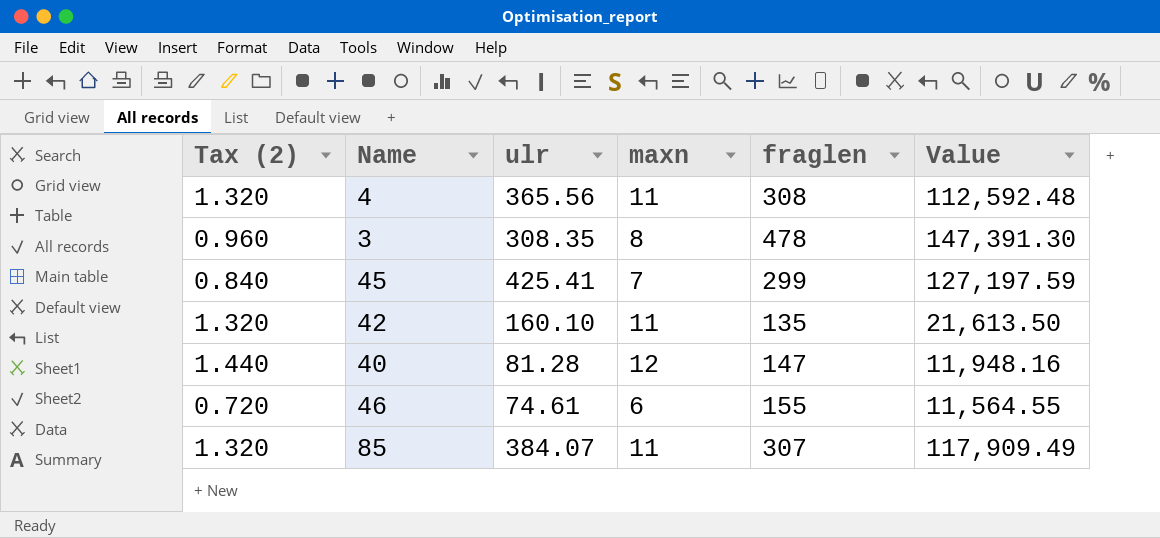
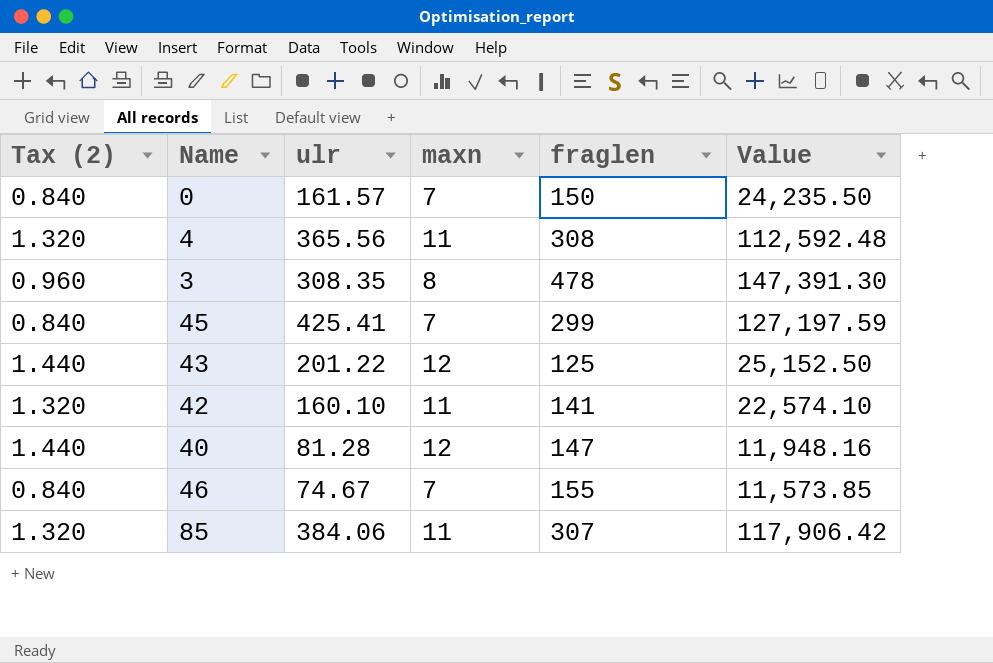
row 0: none -> 0.840 | 161.57 | 7 | 150 | 24,235.50
row 43: none -> 1.440 | 201.22 | 12 | 125 | 25,152.50
42 | fraglen: 135 -> 141
42 | Value: 21,613.50 -> 22,574.10
46 | Tax (2): 0.720 -> 0.840
46 | ulr: 74.61 -> 74.67
46 | maxn: 6 -> 7
46 | Value: 11,564.55 -> 11,573.85
85 | ulr: 384.07 -> 384.06
85 | Value: 117,909.49 -> 117,906.42

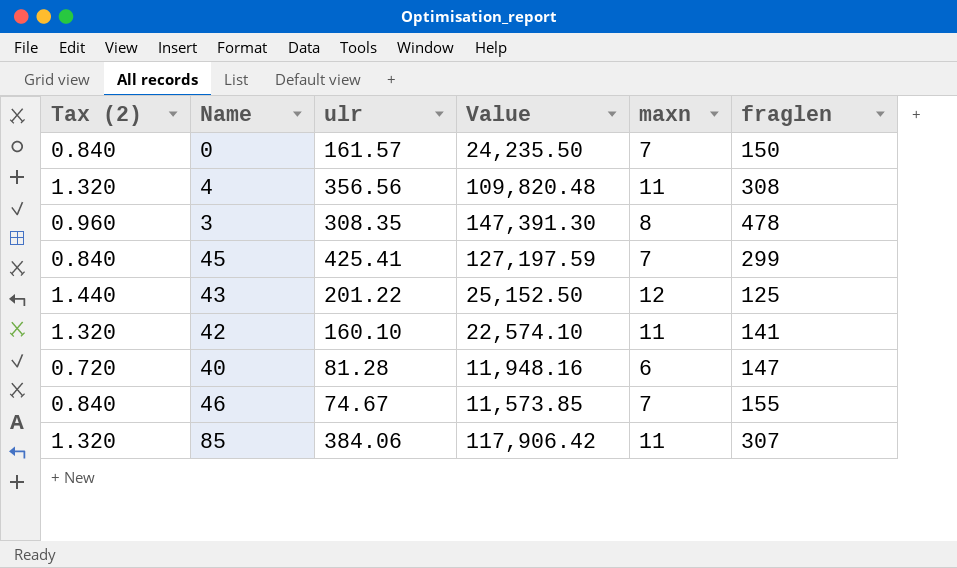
column Value | position: 6 -> 4
4 | ulr: 365.56 -> 356.56
4 | Value: 112,592.48 -> 109,820.48
40 | Tax (2): 1.440 -> 0.720
40 | maxn: 12 -> 6

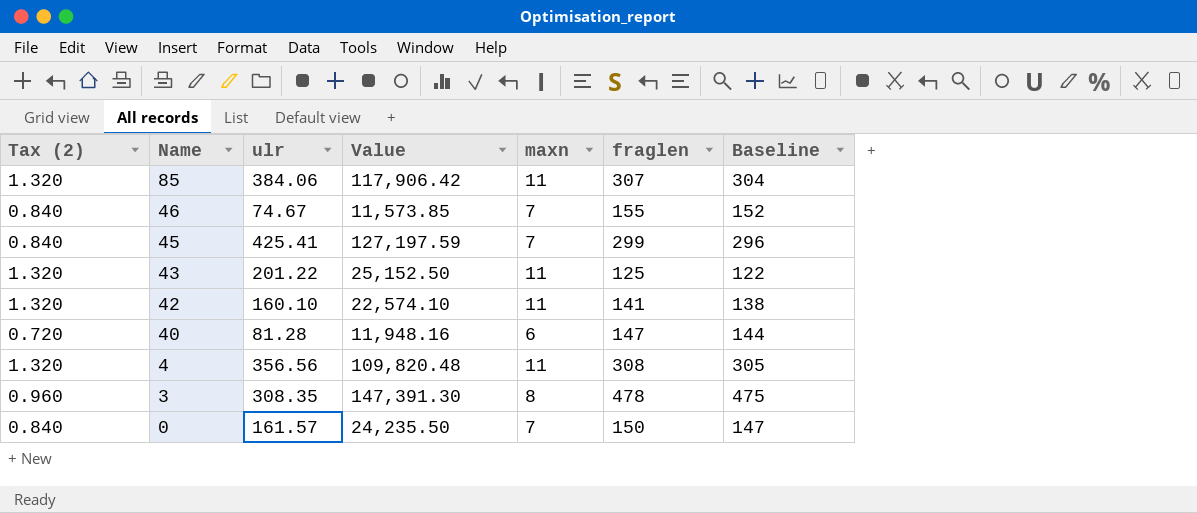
row order: none -> Name descending
column Baseline | formula: none -> [fraglen] - 3
43 | Tax (2): 1.440 -> 1.320
43 | maxn: 12 -> 11

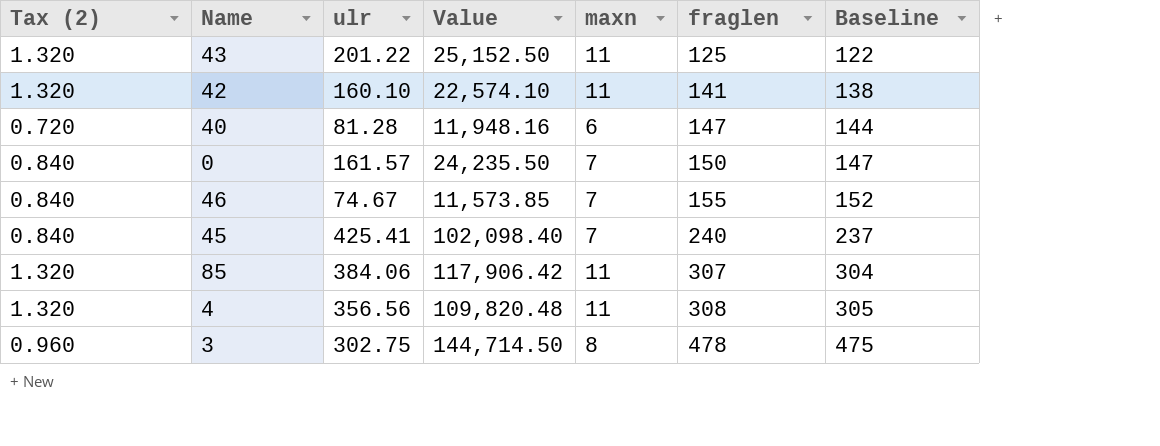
row order: Name descending -> fraglen ascending
45 | Value: 127,197.59 -> 102,098.40
45 | fraglen: 299 -> 240
45 | Baseline: 296 -> 237
3 | ulr: 308.35 -> 302.75
3 | Value: 147,391.30 -> 144,714.50

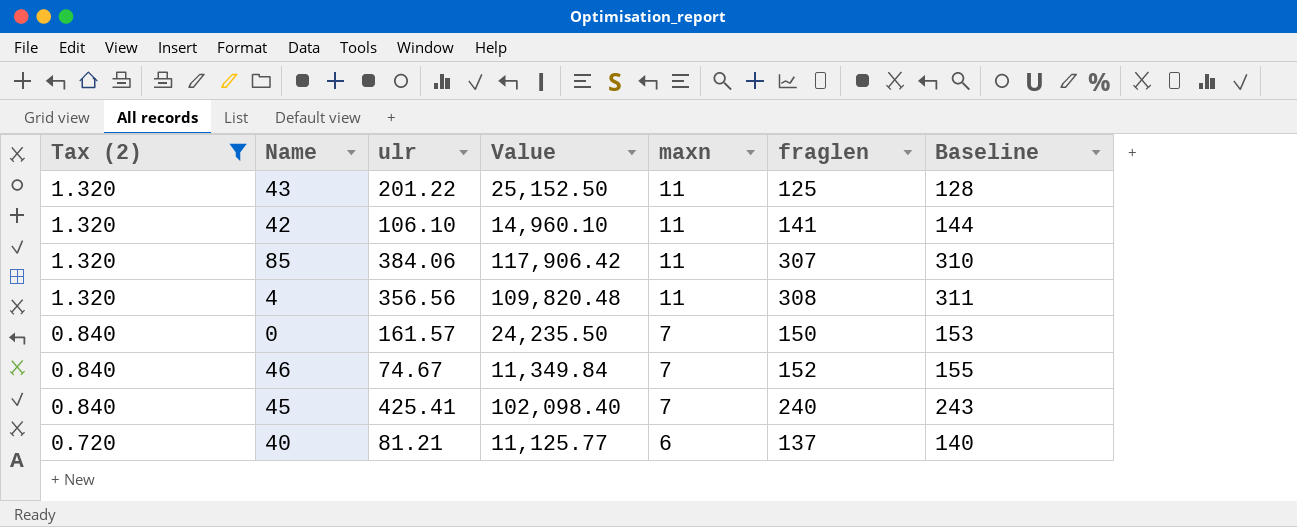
filter: none -> Tax (2) != 0.960
row order: fraglen ascending -> Tax (2) descending
column Baseline | formula: [fraglen] - 3 -> [fraglen] + 3
42 | ulr: 160.10 -> 106.10
42 | Value: 22,574.10 -> 14,960.10
46 | Value: 11,573.85 -> 11,349.84
46 | fraglen: 155 -> 152
40 | ulr: 81.28 -> 81.21
40 | Value: 11,948.16 -> 11,125.77
40 | fraglen: 147 -> 137

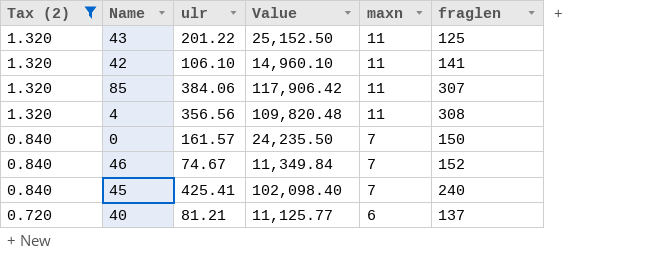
column Baseline | formula: [fraglen] + 3 -> none

